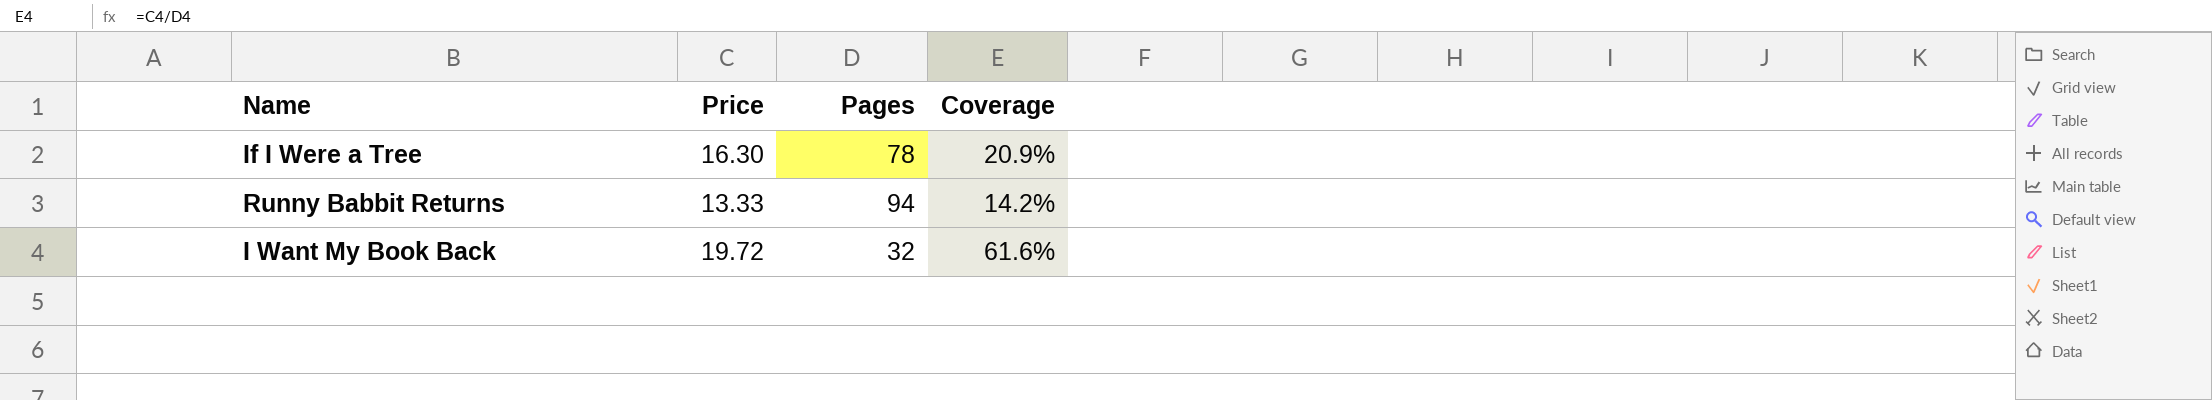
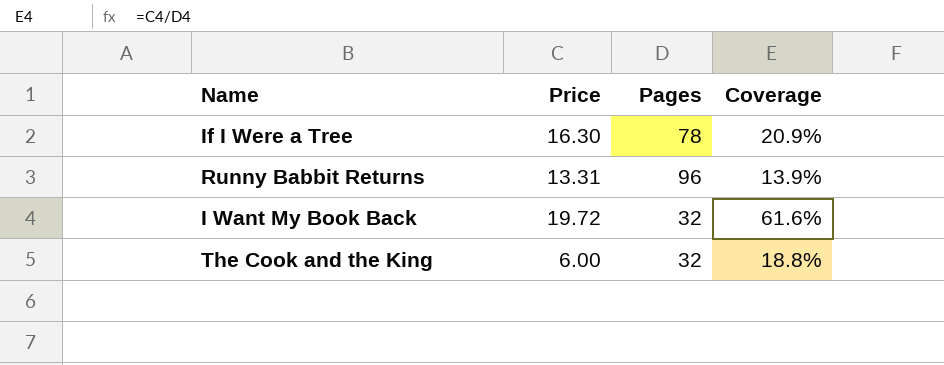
Runny Babbit Returns | Price: 13.33 -> 13.31
Runny Babbit Returns | Pages: 94 -> 96
Runny Babbit Returns | Coverage: 14.2% -> 13.9%
row The Cook and the King: none -> 6.00 | 32 | 18.8%

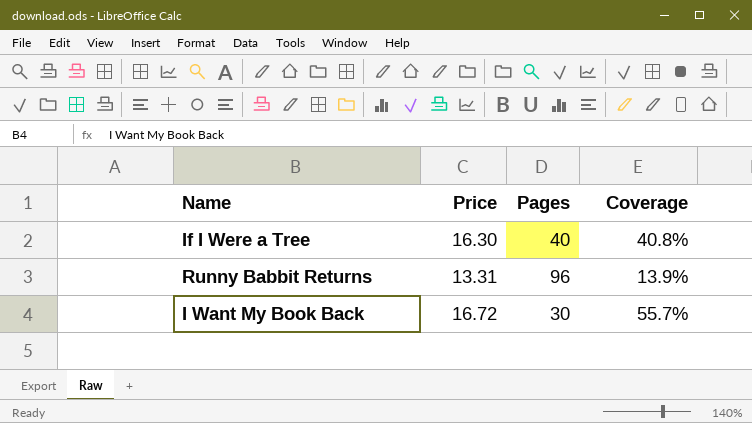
row The Cook and the King: 6.00 | 32 | 18.8% -> none
If I Were a Tree | Pages: 78 -> 40
If I Were a Tree | Coverage: 20.9% -> 40.8%
I Want My Book Back | Price: 19.72 -> 16.72
I Want My Book Back | Pages: 32 -> 30
I Want My Book Back | Coverage: 61.6% -> 55.7%

